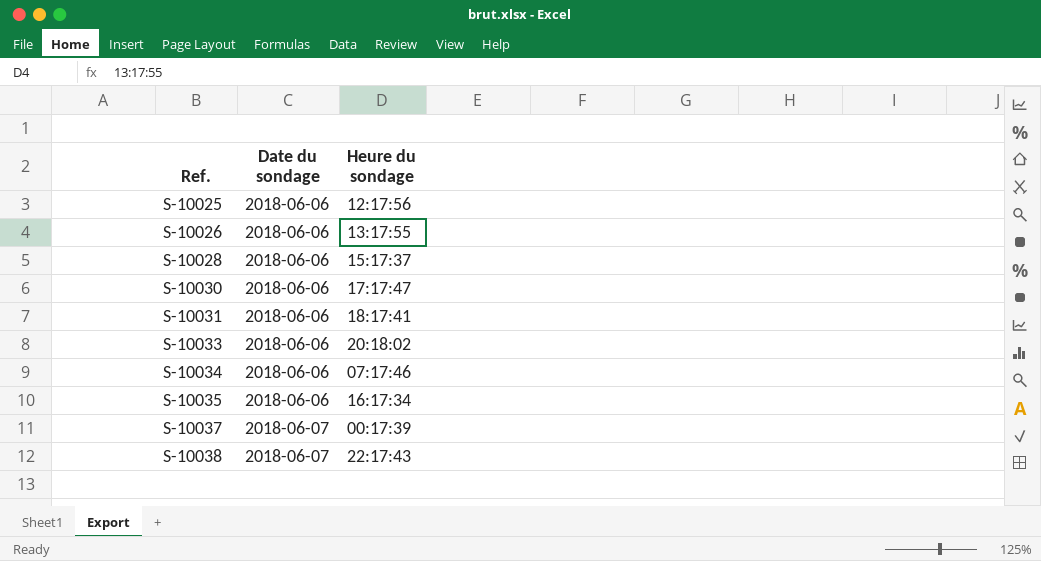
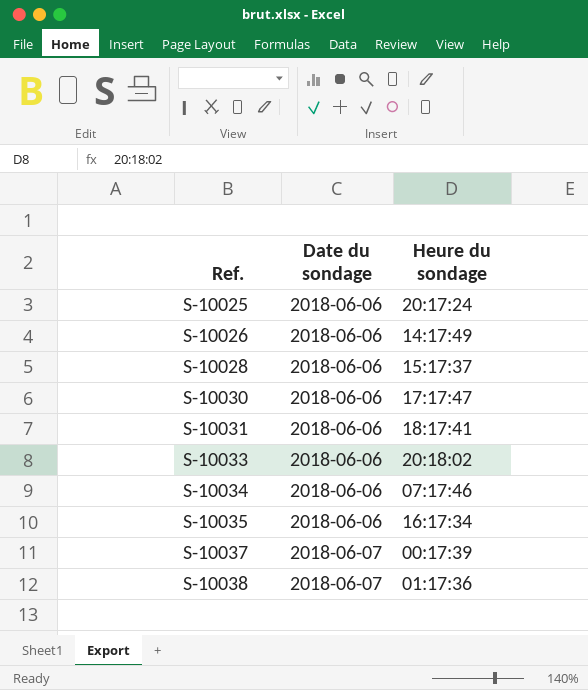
S-10025 | Heure du sondage: 12:17:56 -> 20:17:24
S-10026 | Heure du sondage: 13:17:55 -> 14:17:49
S-10038 | Heure du sondage: 22:17:43 -> 01:17:36

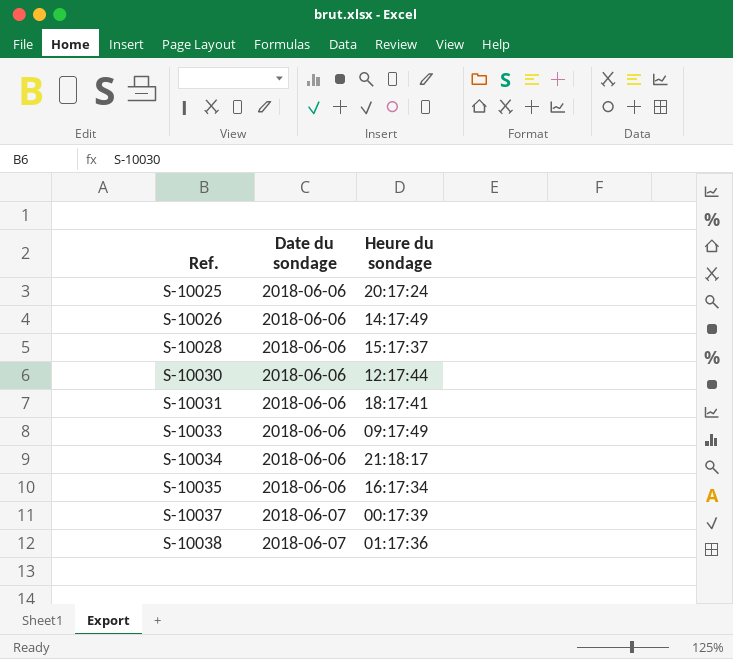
S-10030 | Heure du sondage: 17:17:47 -> 12:17:44
S-10033 | Heure du sondage: 20:18:02 -> 09:17:49
S-10034 | Heure du sondage: 07:17:46 -> 21:18:17

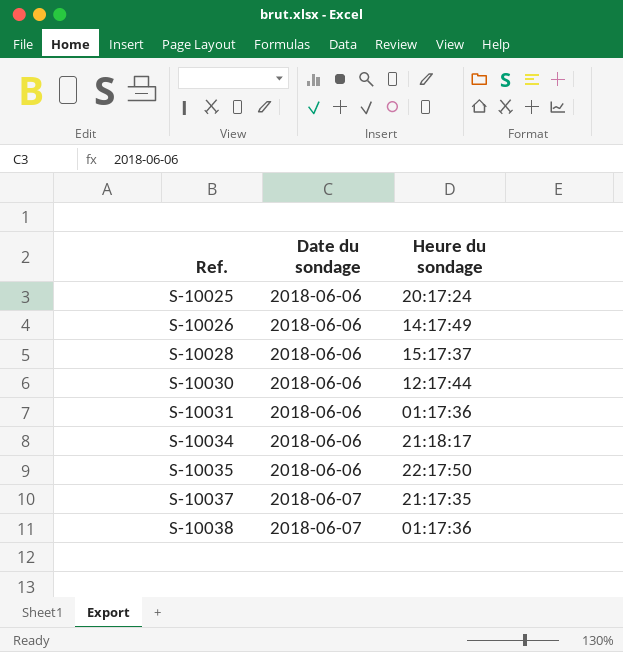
row S-10033: 2018-06-06 | 09:17:49 -> none
S-10031 | Heure du sondage: 18:17:41 -> 01:17:36
S-10035 | Heure du sondage: 16:17:34 -> 22:17:50
S-10037 | Heure du sondage: 00:17:39 -> 21:17:35

